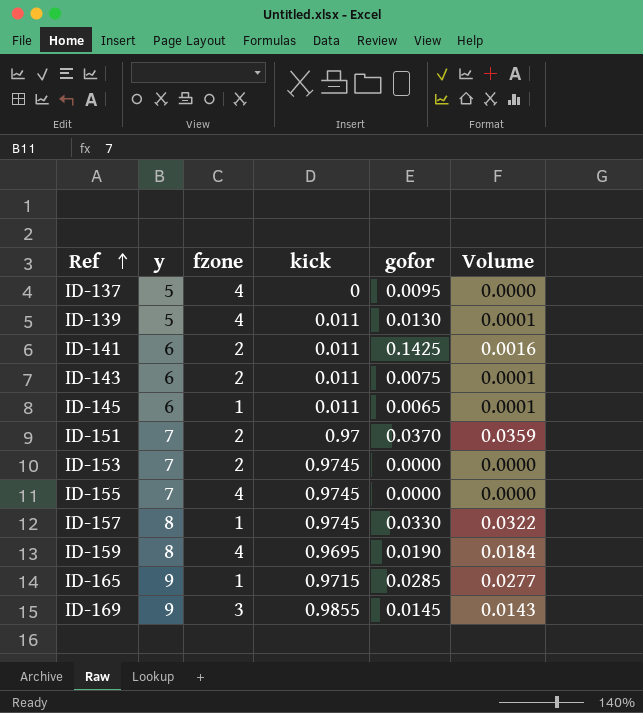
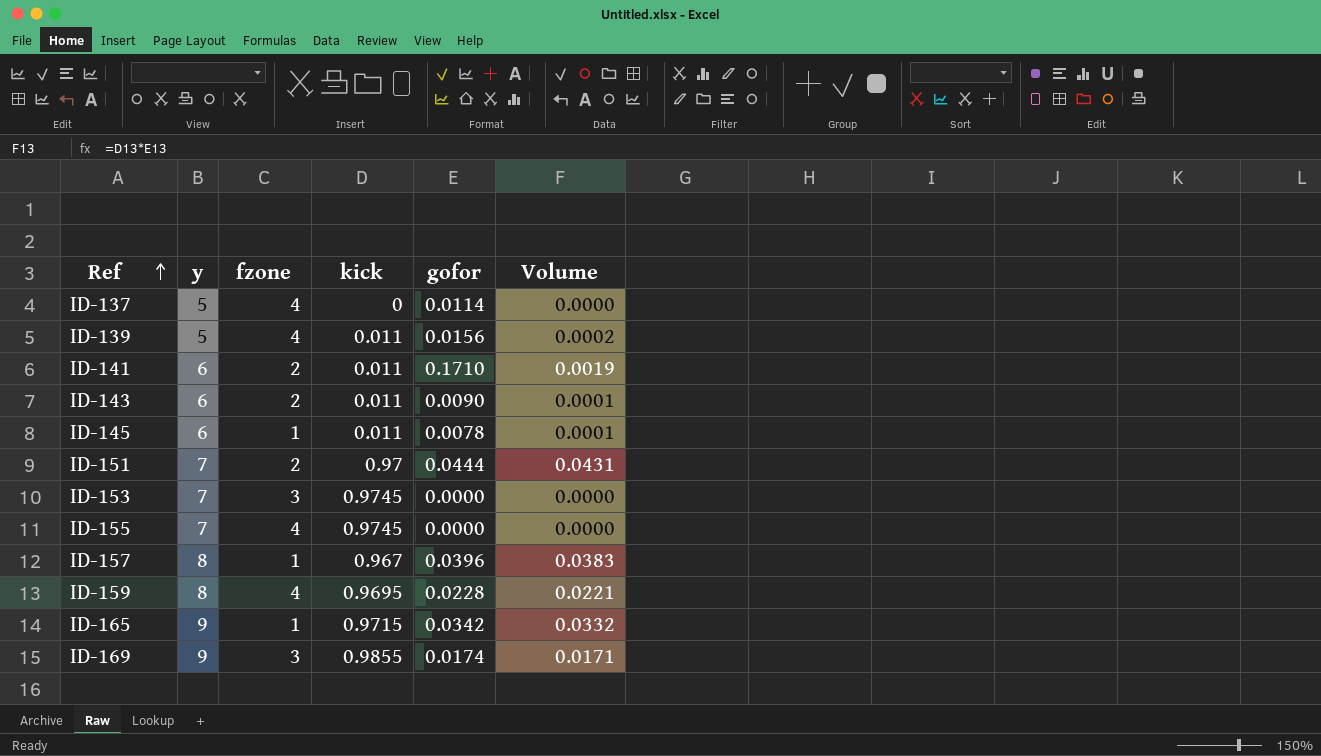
ID-137 | gofor: 0.0095 -> 0.0114
ID-139 | gofor: 0.0130 -> 0.0156
ID-139 | Volume: 0.0001 -> 0.0002
ID-141 | gofor: 0.1425 -> 0.1710
ID-141 | Volume: 0.0016 -> 0.0019
ID-143 | gofor: 0.0075 -> 0.0090
ID-145 | gofor: 0.0065 -> 0.0078
ID-151 | gofor: 0.0370 -> 0.0444
ID-151 | Volume: 0.0359 -> 0.0431
ID-153 | fzone: 2 -> 3
ID-157 | kick: 0.9745 -> 0.967
ID-157 | gofor: 0.0330 -> 0.0396
ID-157 | Volume: 0.0322 -> 0.0383
ID-159 | gofor: 0.0190 -> 0.0228
ID-159 | Volume: 0.0184 -> 0.0221
ID-165 | gofor: 0.0285 -> 0.0342
ID-165 | Volume: 0.0277 -> 0.0332
ID-169 | gofor: 0.0145 -> 0.0174
ID-169 | Volume: 0.0143 -> 0.0171

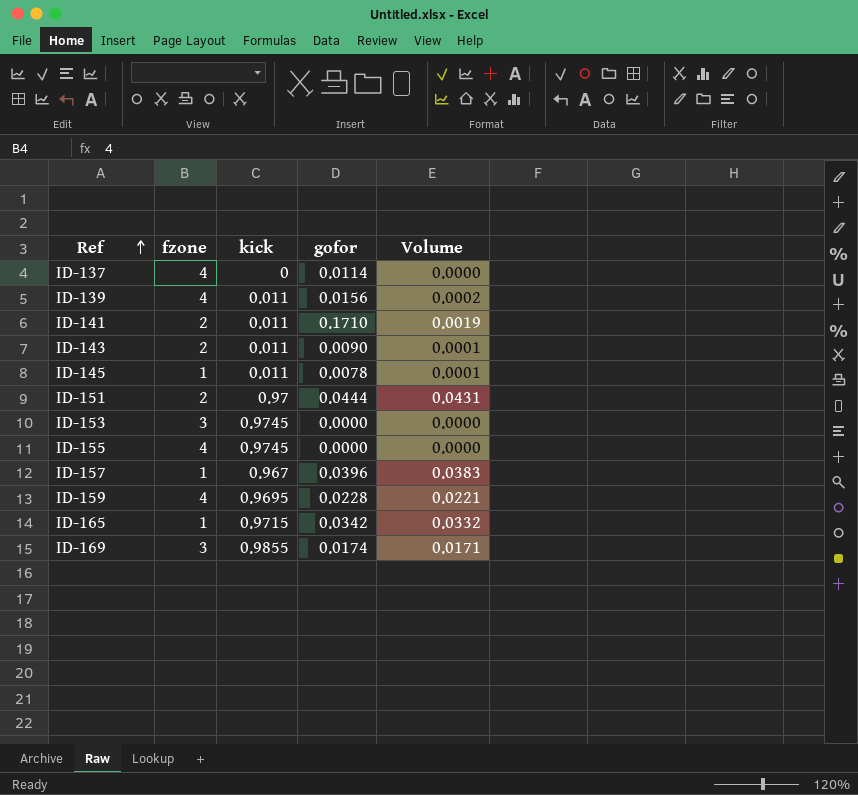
column y | position: 2 -> none

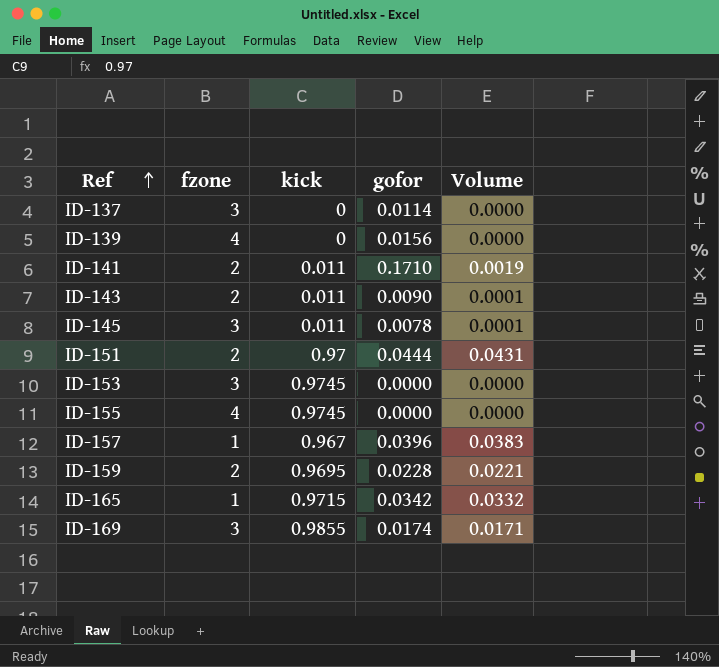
ID-137 | fzone: 4 -> 3
ID-139 | kick: 0.011 -> 0
ID-139 | Volume: 0.0002 -> 0.0000
ID-145 | fzone: 1 -> 3
ID-159 | fzone: 4 -> 2

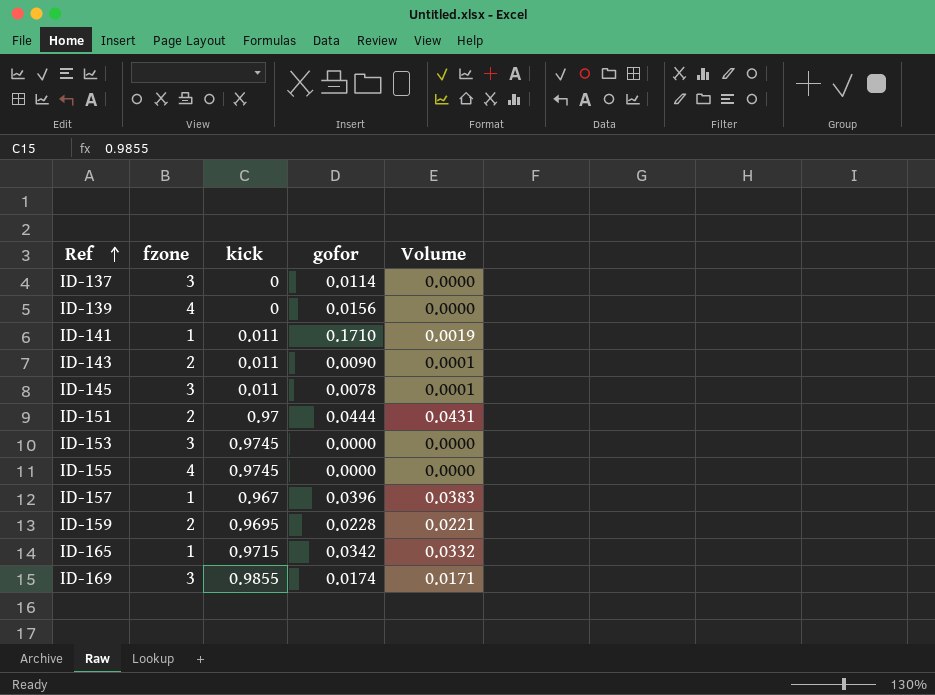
ID-141 | fzone: 2 -> 1

